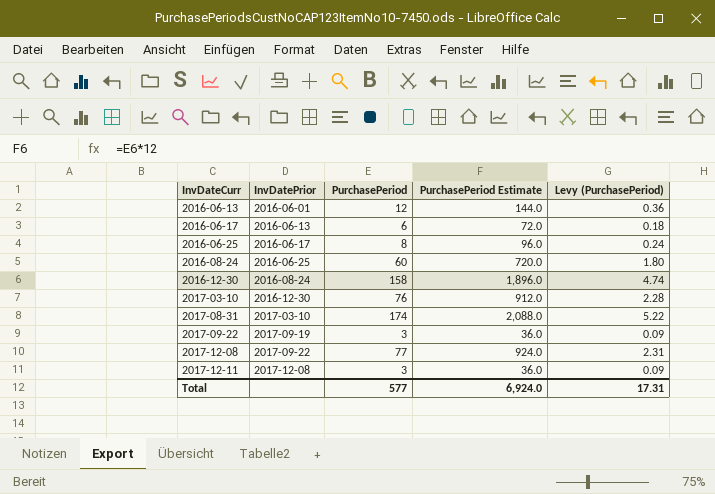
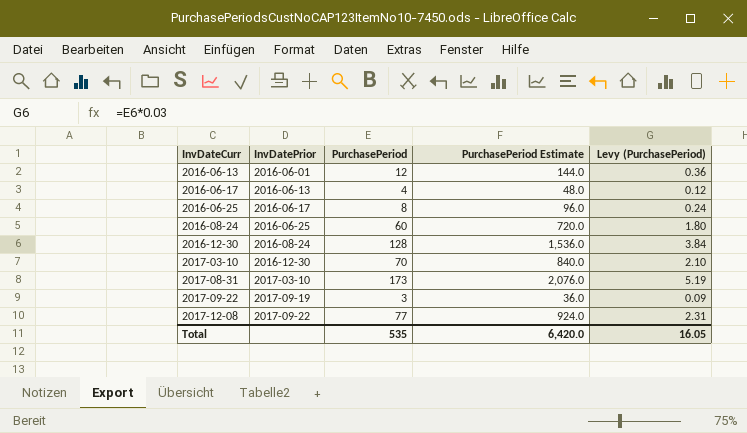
row 2017-12-11: 2017-12-08 | 3 | 36.0 | 0.09 -> none
2016-06-17 | PurchasePeriod: 6 -> 4
2016-06-17 | PurchasePeriod Estimate: 72.0 -> 48.0
2016-06-17 | Levy (PurchasePeriod): 0.18 -> 0.12
2016-12-30 | PurchasePeriod: 158 -> 128
2016-12-30 | PurchasePeriod Estimate: 1,896.0 -> 1,536.0
2016-12-30 | Levy (PurchasePeriod): 4.74 -> 3.84
2017-03-10 | PurchasePeriod: 76 -> 70
2017-03-10 | PurchasePeriod Estimate: 912.0 -> 840.0
2017-03-10 | Levy (PurchasePeriod): 2.28 -> 2.10
2017-08-31 | PurchasePeriod: 174 -> 173
2017-08-31 | PurchasePeriod Estimate: 2,088.0 -> 2,076.0
2017-08-31 | Levy (PurchasePeriod): 5.22 -> 5.19
Total | PurchasePeriod: 577 -> 535
Total | PurchasePeriod Estimate: 6,924.0 -> 6,420.0
Total | Levy (PurchasePeriod): 17.31 -> 16.05

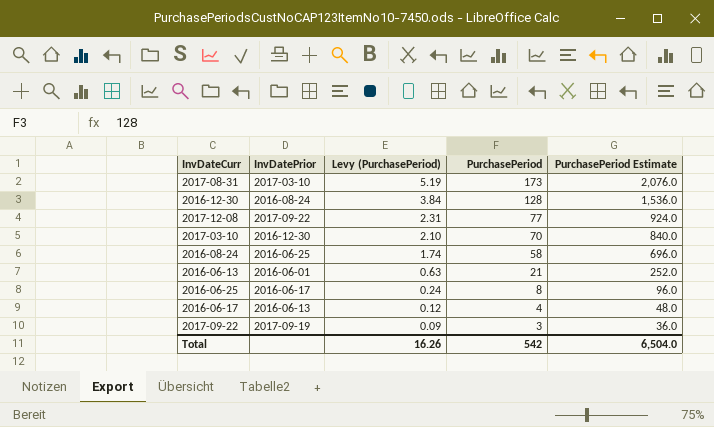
row order: InvDateCurr ascending -> Levy (PurchasePeriod) descending
column Levy (PurchasePeriod) | position: 5 -> 3
2016-08-24 | Levy (PurchasePeriod): 1.80 -> 1.74
2016-08-24 | PurchasePeriod: 60 -> 58
2016-08-24 | PurchasePeriod Estimate: 720.0 -> 696.0
2016-06-13 | Levy (PurchasePeriod): 0.36 -> 0.63
2016-06-13 | PurchasePeriod: 12 -> 21
2016-06-13 | PurchasePeriod Estimate: 144.0 -> 252.0
Total | Levy (PurchasePeriod): 16.05 -> 16.26
Total | PurchasePeriod: 535 -> 542
Total | PurchasePeriod Estimate: 6,420.0 -> 6,504.0

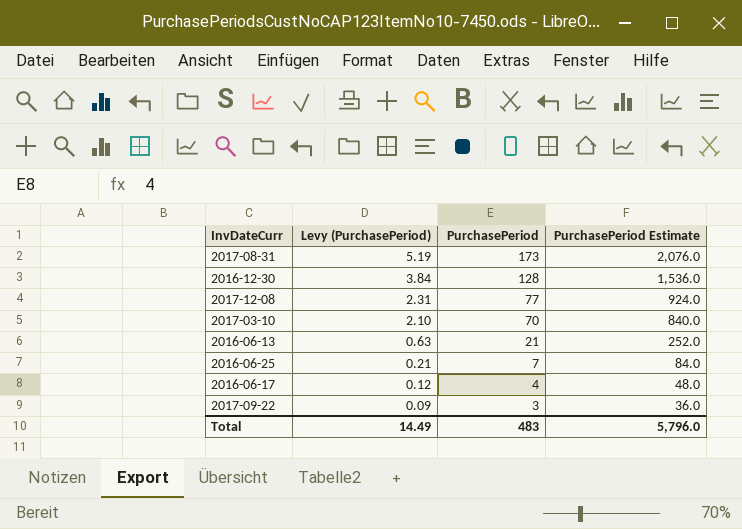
column InvDatePrior | position: 2 -> none
row 2016-08-24: 2016-06-25 | 1.74 | 58 | 696.0 -> none
2016-06-25 | Levy (PurchasePeriod): 0.24 -> 0.21
2016-06-25 | PurchasePeriod: 8 -> 7
2016-06-25 | PurchasePeriod Estimate: 96.0 -> 84.0
Total | Levy (PurchasePeriod): 16.26 -> 14.49
Total | PurchasePeriod: 542 -> 483
Total | PurchasePeriod Estimate: 6,504.0 -> 5,796.0

